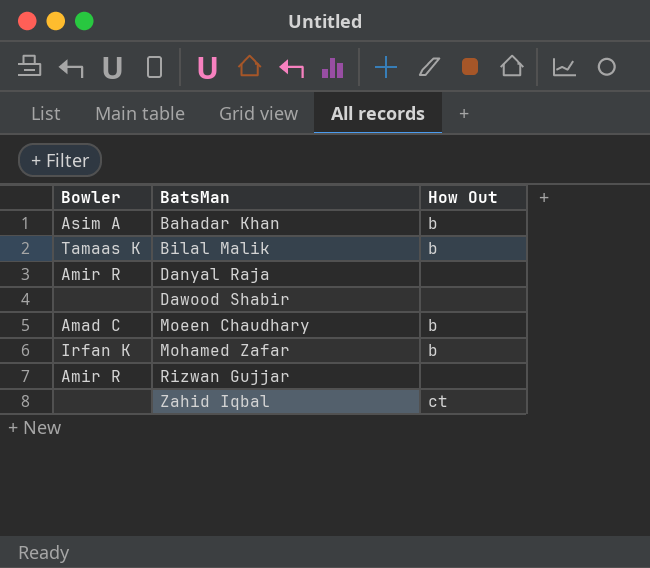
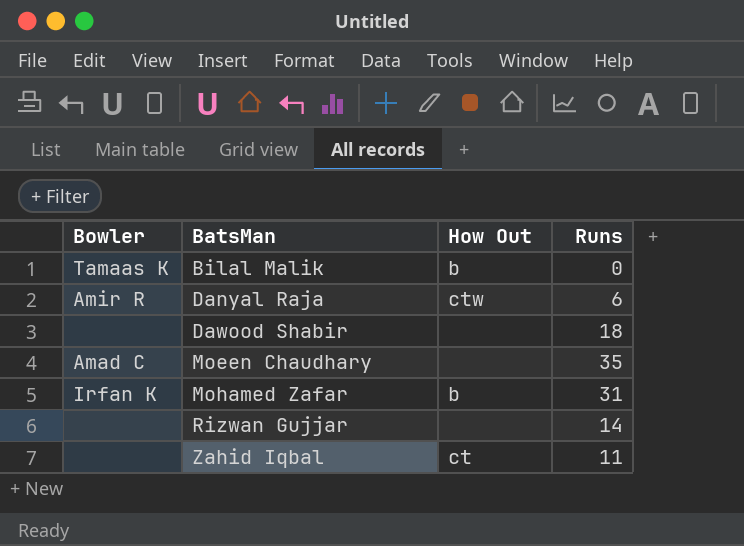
column Runs | position: none -> 4
row Bahadar Khan: Asim A | b -> none
Danyal Raja | How Out: none -> ctw
Moeen Chaudhary | How Out: b -> none
Rizwan Gujjar | Bowler: Amir R -> none

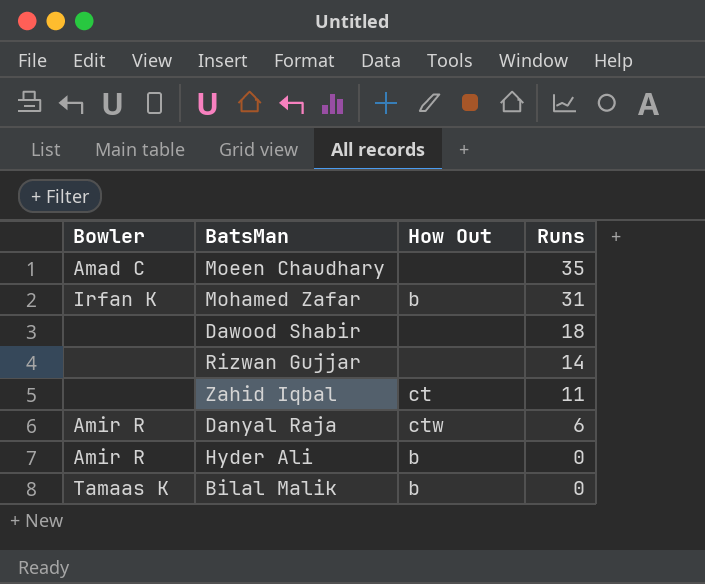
row order: BatsMan ascending -> Runs descending
row Hyder Ali: none -> Amir R | b | 0

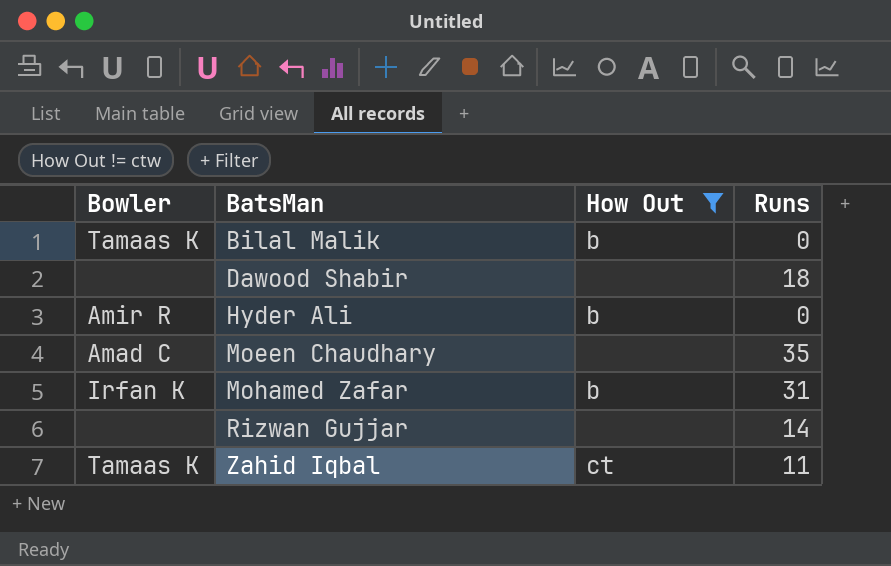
filter: none -> How Out != ctw
row order: Runs descending -> BatsMan ascending
Zahid Iqbal | Bowler: none -> Tamaas K

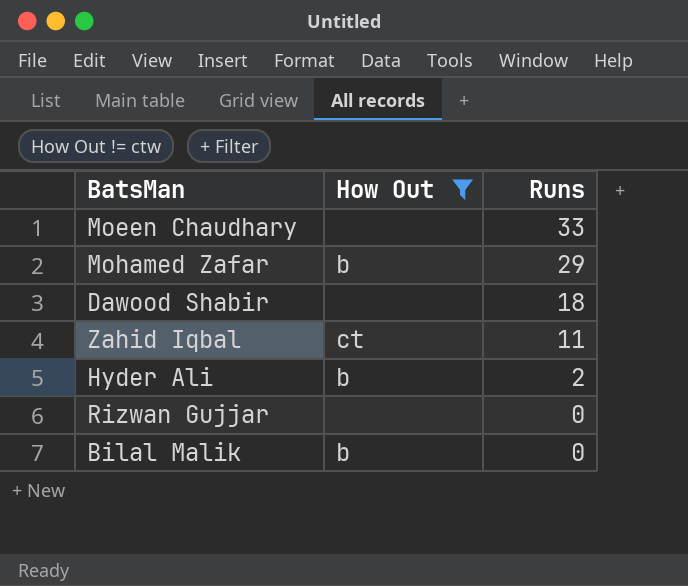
row order: BatsMan ascending -> Runs descending
column Bowler | position: 1 -> none
Moeen Chaudhary | Runs: 35 -> 33
Mohamed Zafar | Runs: 31 -> 29
Hyder Ali | Runs: 0 -> 2
Rizwan Gujjar | Runs: 14 -> 0

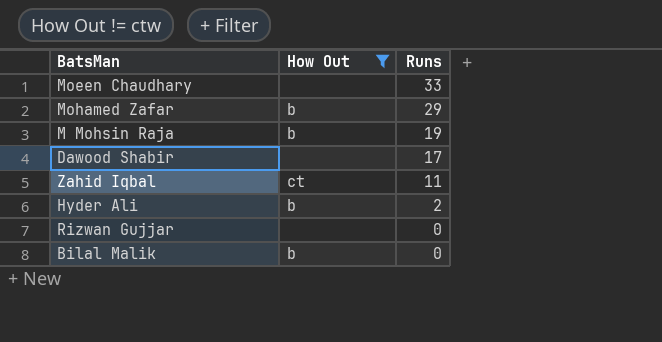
row M Mohsin Raja: none -> b | 19
Dawood Shabir | Runs: 18 -> 17

